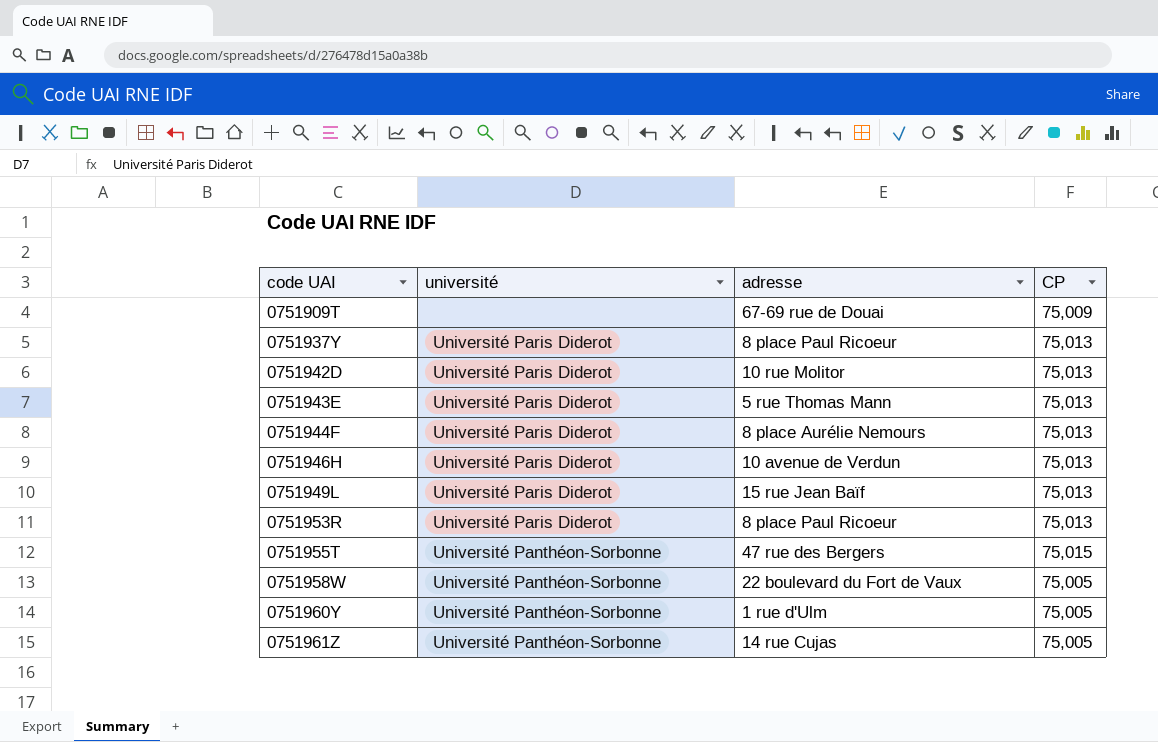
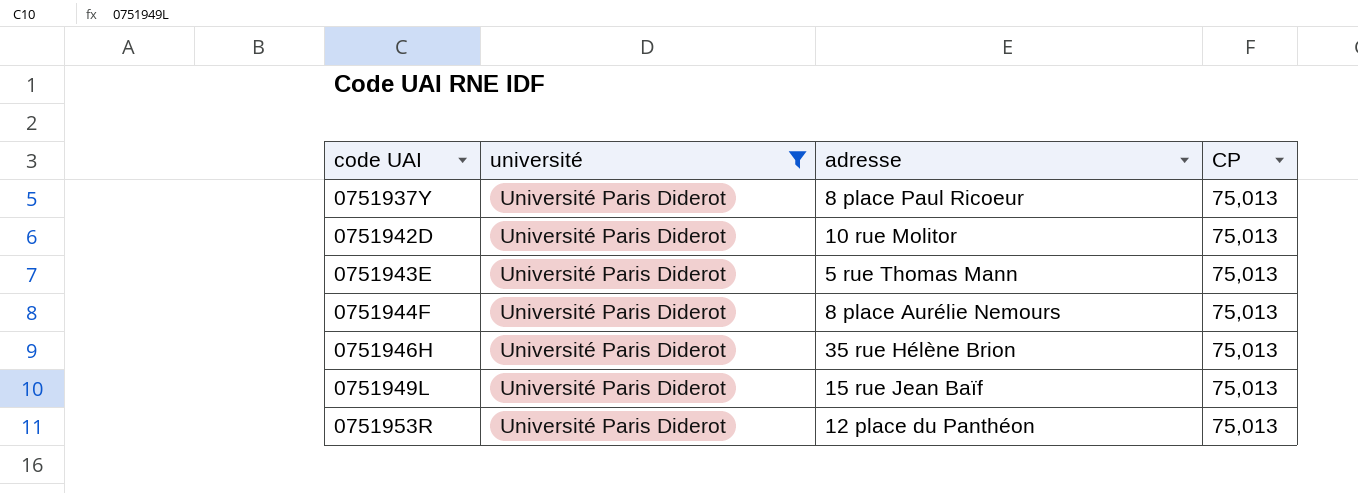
filter: none -> université = Université Paris Diderot
0751946H | adresse: 10 avenue de Verdun -> 35 rue Hélène Brion
0751953R | adresse: 8 place Paul Ricoeur -> 12 place du Panthéon

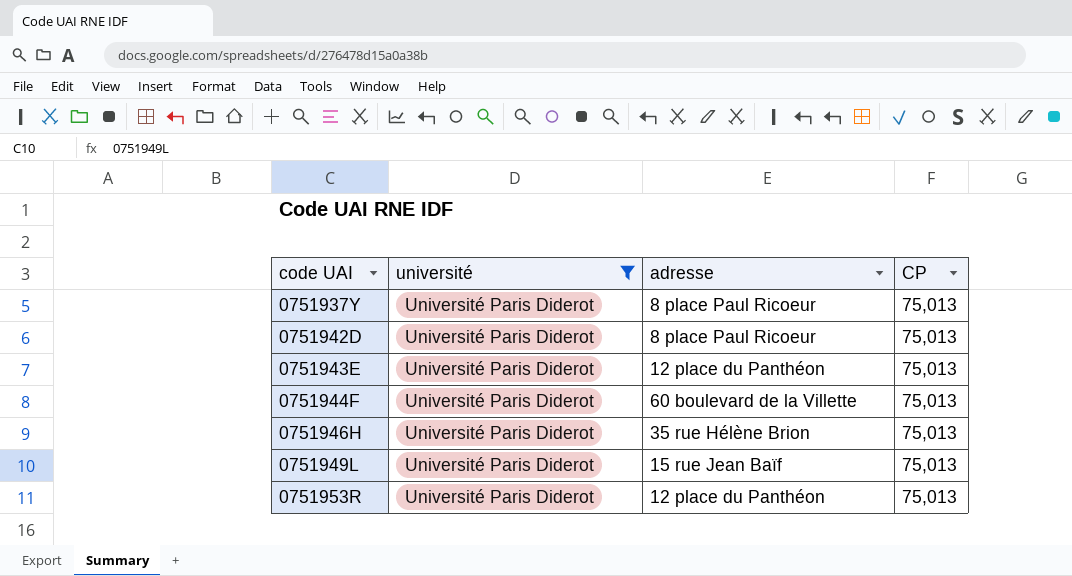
0751942D | adresse: 10 rue Molitor -> 8 place Paul Ricoeur
0751943E | adresse: 5 rue Thomas Mann -> 12 place du Panthéon
0751944F | adresse: 8 place Aurélie Nemours -> 60 boulevard de la Villette

